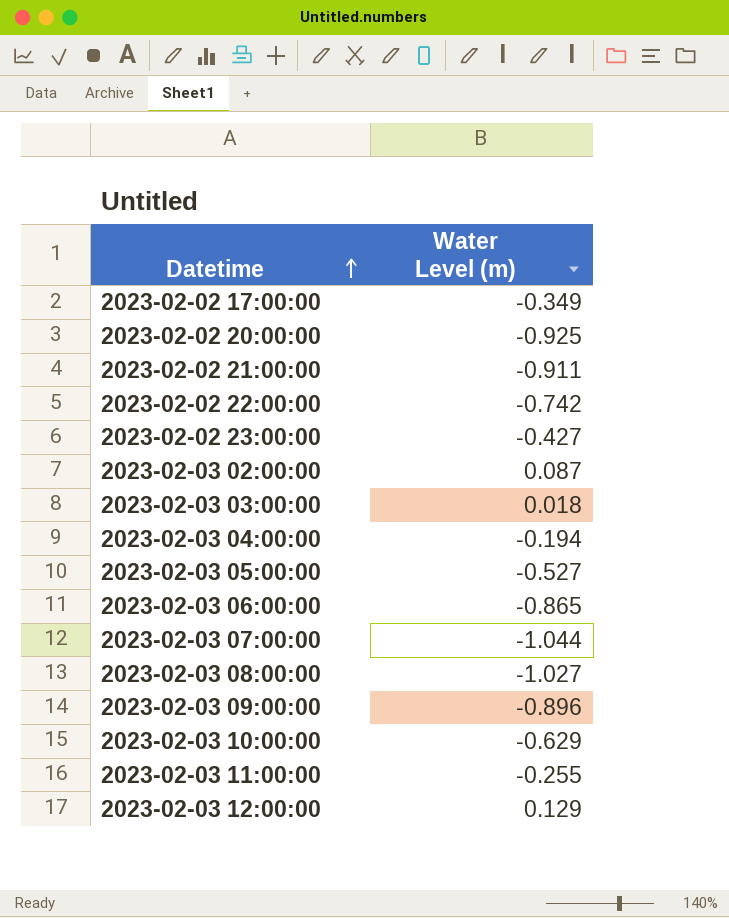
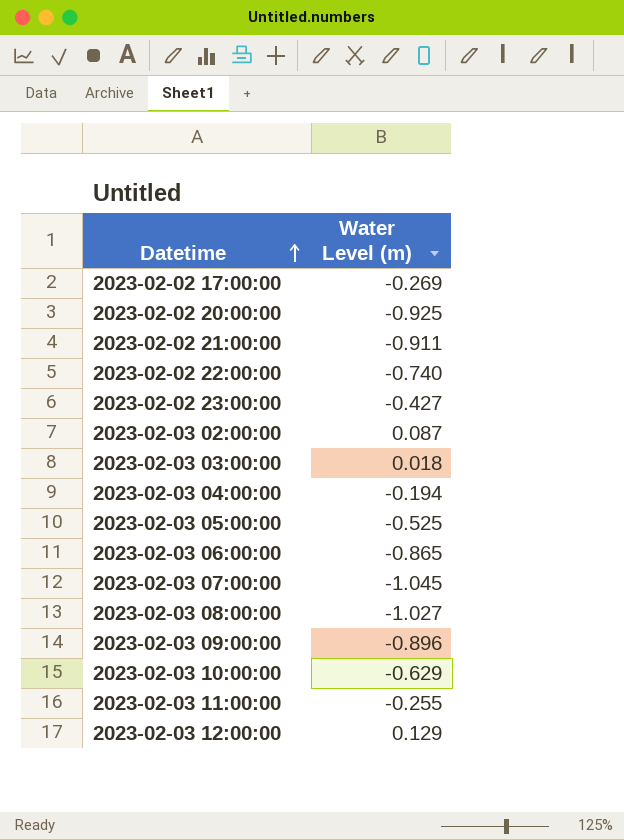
2023-02-02 17:00:00 | Water Level (m): -0.349 -> -0.269
2023-02-02 22:00:00 | Water Level (m): -0.742 -> -0.740
2023-02-03 05:00:00 | Water Level (m): -0.527 -> -0.525
2023-02-03 07:00:00 | Water Level (m): -1.044 -> -1.045

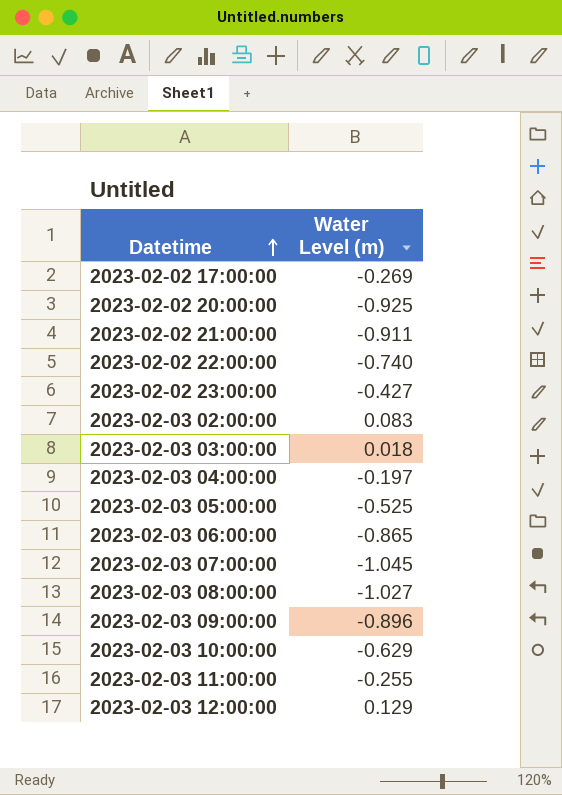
2023-02-03 02:00:00 | Water Level (m): 0.087 -> 0.083
2023-02-03 04:00:00 | Water Level (m): -0.194 -> -0.197

